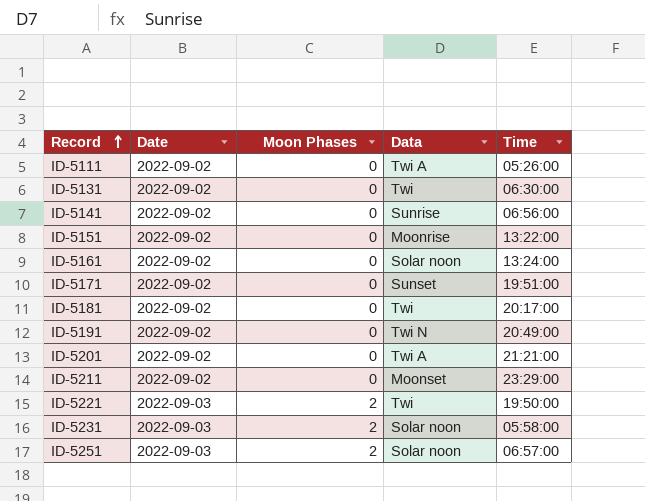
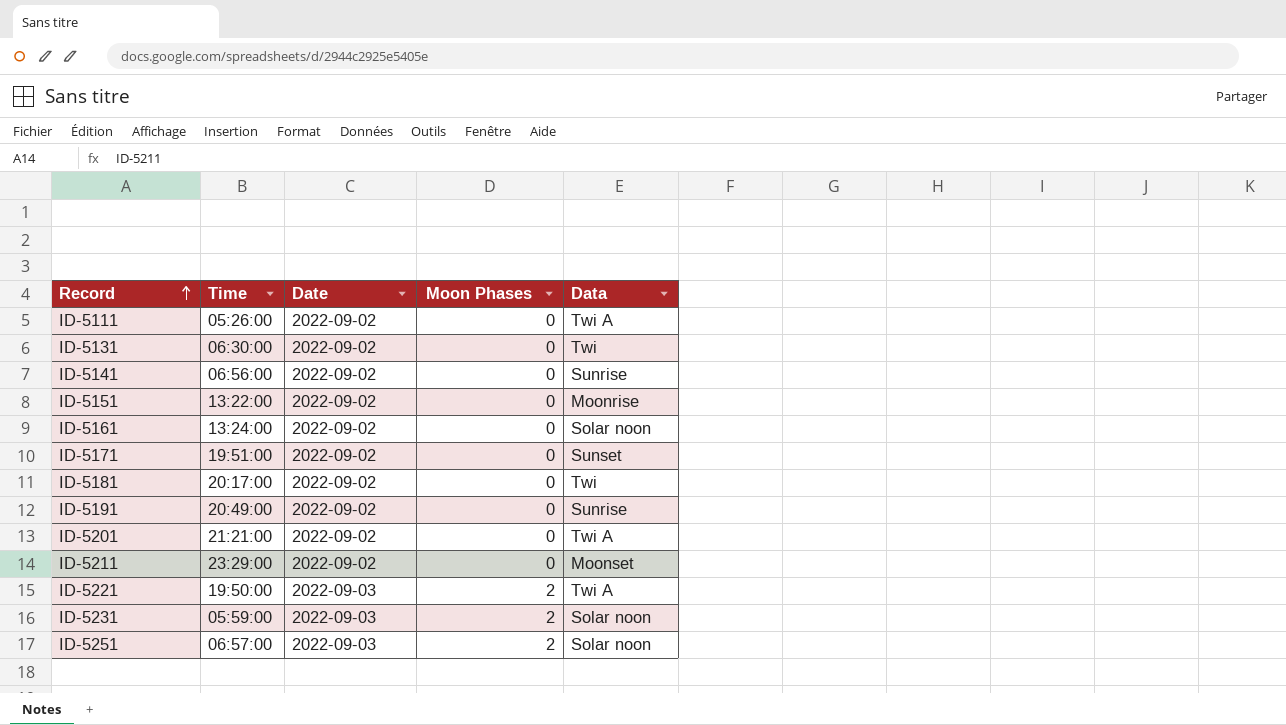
column Time | position: 5 -> 2
ID-5191 | Data: Twi N -> Sunrise
ID-5221 | Data: Twi -> Twi A
ID-5231 | Time: 05:58:00 -> 05:59:00

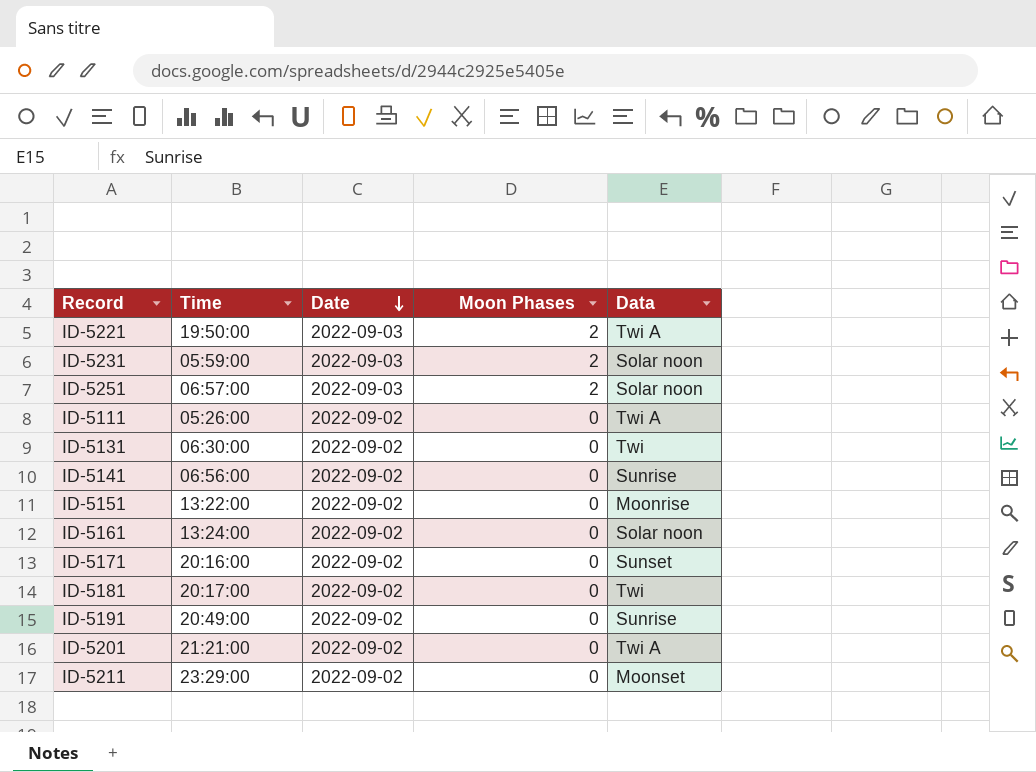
row order: Record ascending -> Date descending
ID-5171 | Time: 19:51:00 -> 20:16:00

